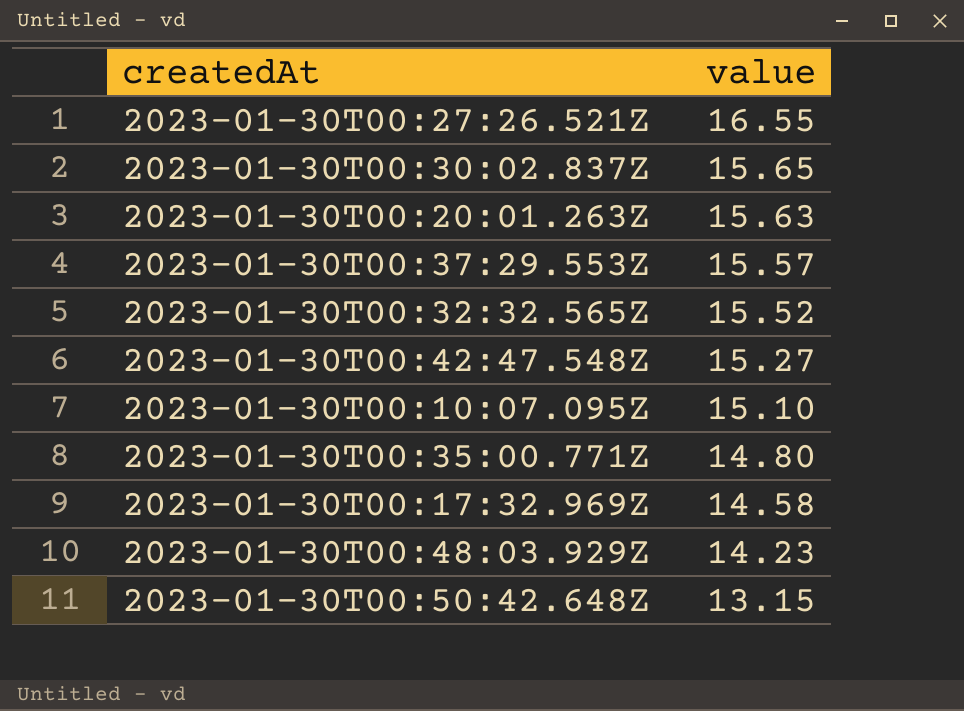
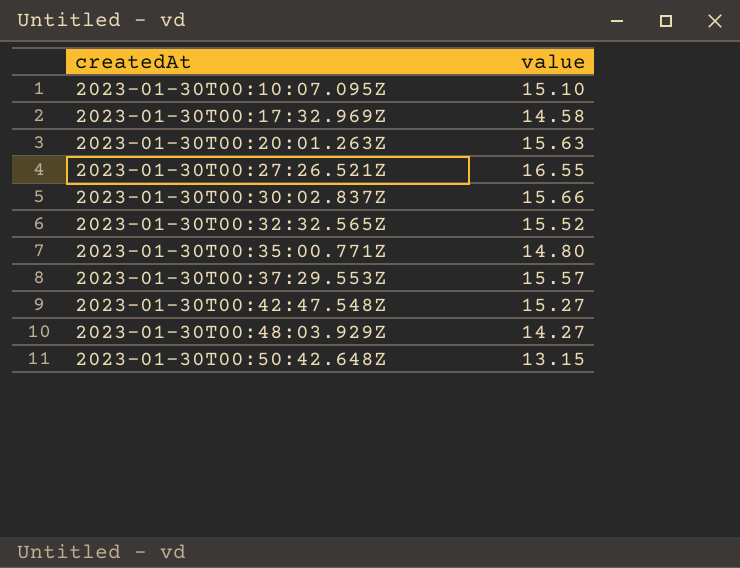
row order: value descending -> createdAt ascending
2023-01-30T00:30:02.837Z | value: 15.65 -> 15.66
2023-01-30T00:48:03.929Z | value: 14.23 -> 14.27

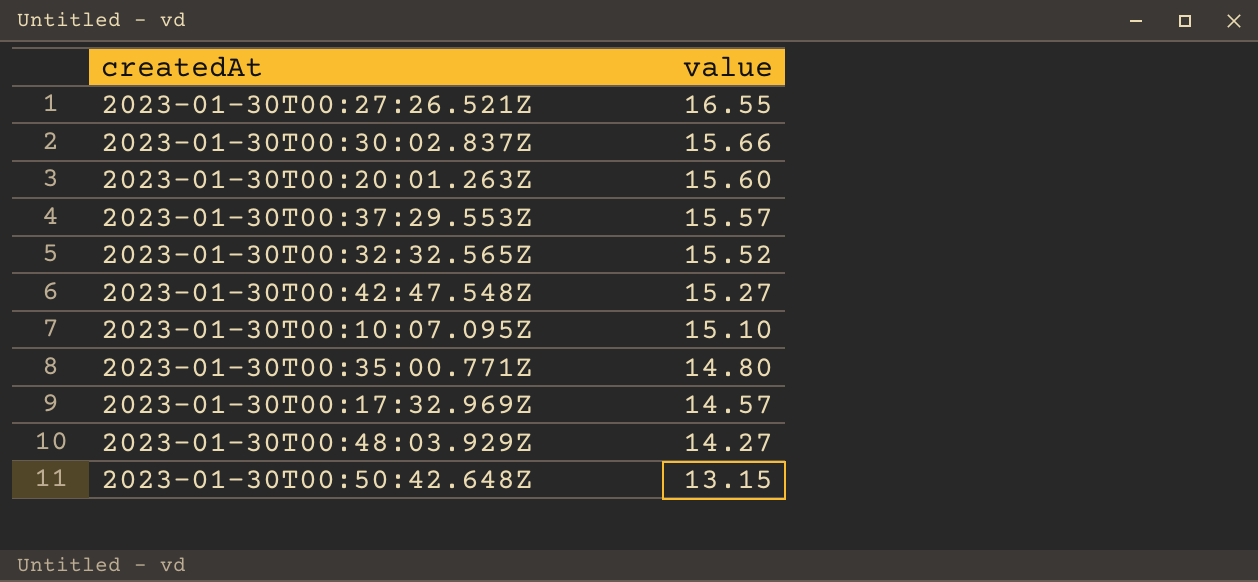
row order: createdAt ascending -> value descending
2023-01-30T00:20:01.263Z | value: 15.63 -> 15.60
2023-01-30T00:17:32.969Z | value: 14.58 -> 14.57

